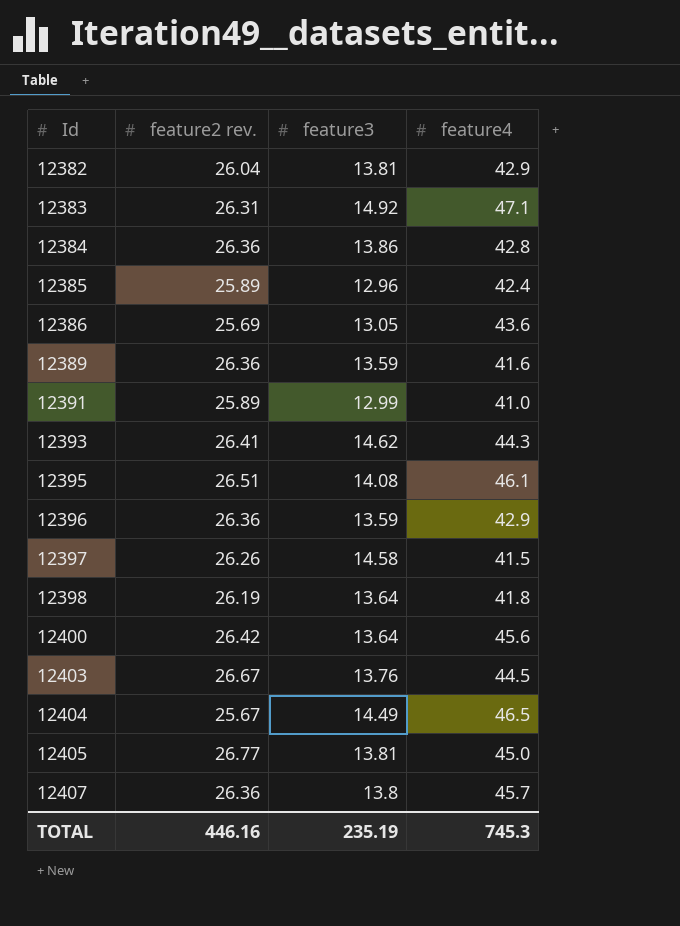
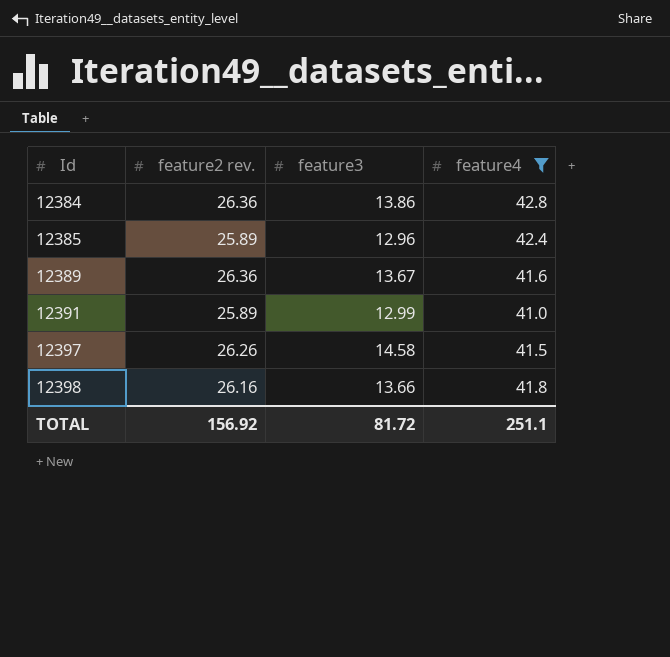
filter: none -> feature4 <= 42.8
12389 | feature3: 13.59 -> 13.67
12398 | feature2 rev.: 26.19 -> 26.16
12398 | feature3: 13.64 -> 13.66
TOTAL | feature2 rev.: 446.16 -> 156.92
TOTAL | feature3: 235.19 -> 81.72
TOTAL | feature4: 745.3 -> 251.1

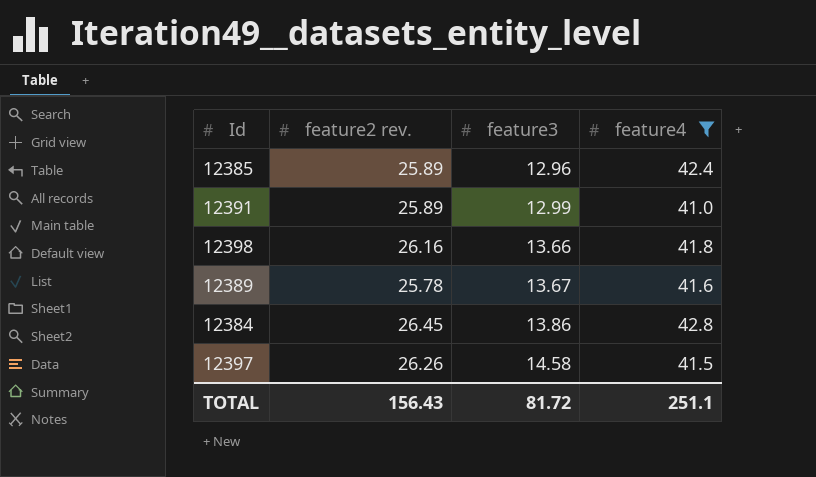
row order: Id ascending -> feature3 ascending
12389 | feature2 rev.: 26.36 -> 25.78
12384 | feature2 rev.: 26.36 -> 26.45
TOTAL | feature2 rev.: 156.92 -> 156.43

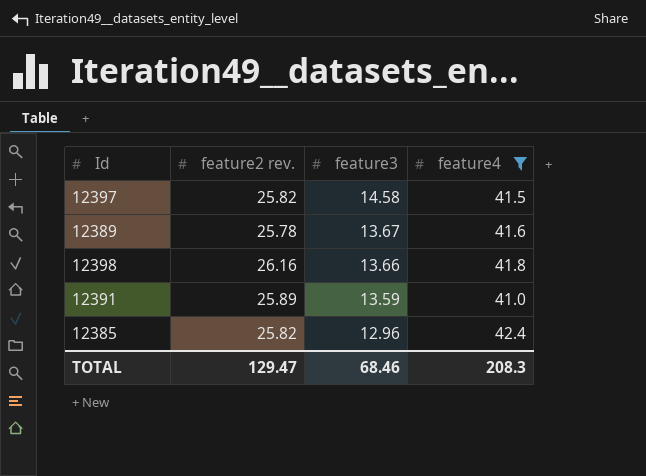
row order: feature3 ascending -> feature3 descending
row 12384: 26.45 | 13.86 | 42.8 -> none
12397 | feature2 rev.: 26.26 -> 25.82
12391 | feature3: 12.99 -> 13.59
12385 | feature2 rev.: 25.89 -> 25.82
TOTAL | feature2 rev.: 156.43 -> 129.47
TOTAL | feature3: 81.72 -> 68.46
TOTAL | feature4: 251.1 -> 208.3

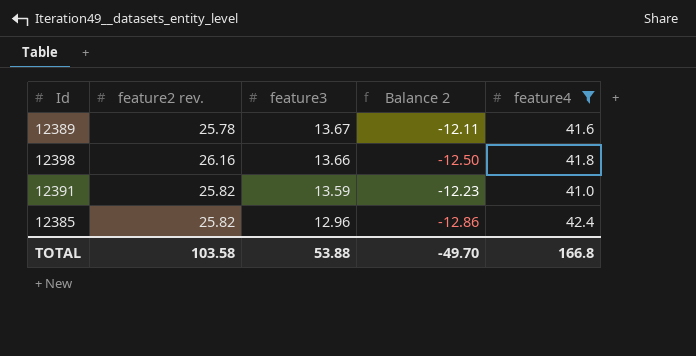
column Balance 2 | formula: none -> [feature3] - [feature2 rev.]
row 12397: 25.82 | 14.58 | 41.5 -> none
12391 | feature2 rev.: 25.89 -> 25.82
TOTAL | feature2 rev.: 129.47 -> 103.58
TOTAL | feature3: 68.46 -> 53.88
TOTAL | feature4: 208.3 -> 166.8

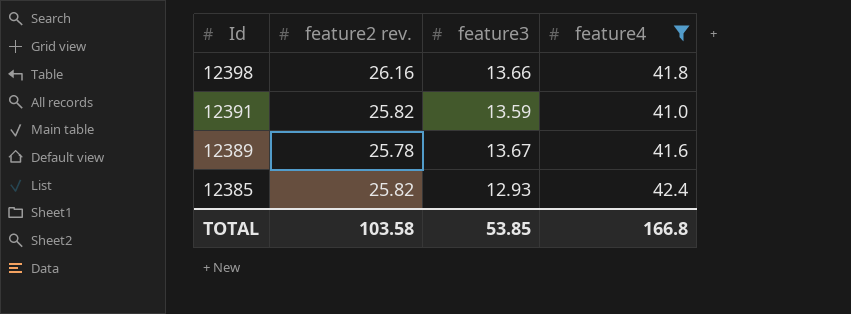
row order: feature3 descending -> Id descending
column Balance 2 | formula: [feature3] - [feature2 rev.] -> none
12385 | feature3: 12.96 -> 12.93
TOTAL | feature3: 53.88 -> 53.85

